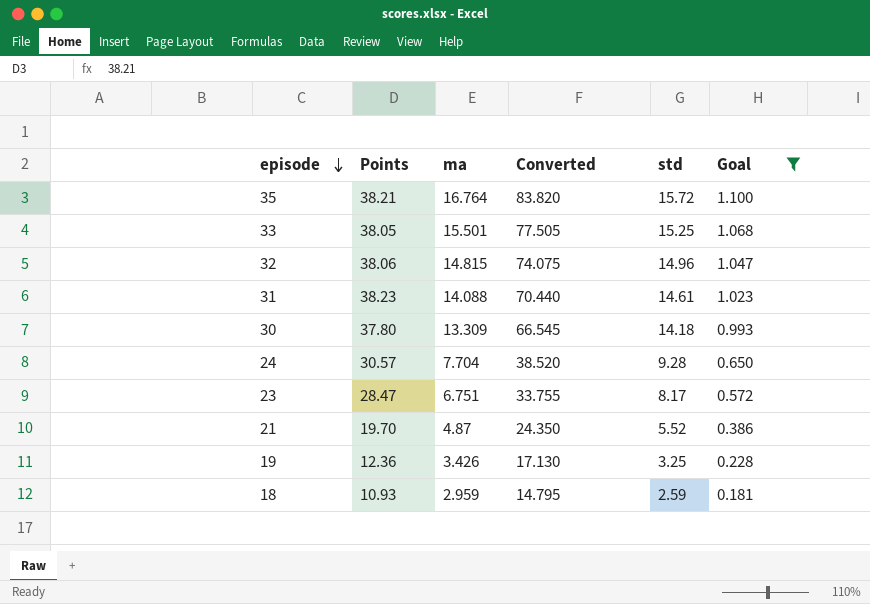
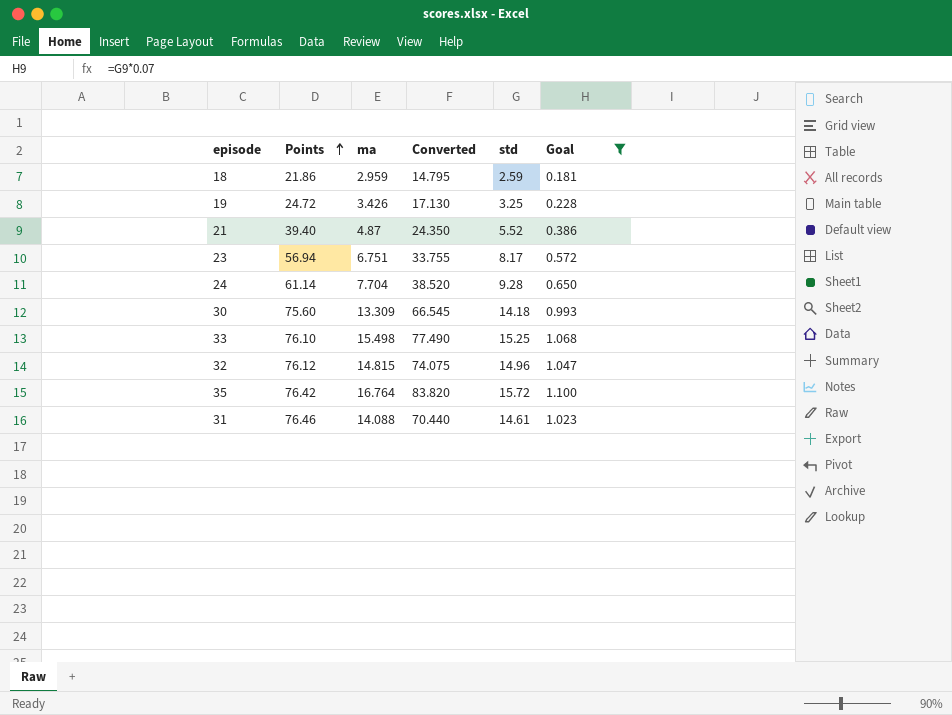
row order: episode descending -> Points ascending
18 | Points: 10.93 -> 21.86
19 | Points: 12.36 -> 24.72
21 | Points: 19.70 -> 39.40
23 | Points: 28.47 -> 56.94
24 | Points: 30.57 -> 61.14
30 | Points: 37.80 -> 75.60
33 | Points: 38.05 -> 76.10
33 | ma: 15.501 -> 15.498
33 | Converted: 77.505 -> 77.490
32 | Points: 38.06 -> 76.12
35 | Points: 38.21 -> 76.42
31 | Points: 38.23 -> 76.46

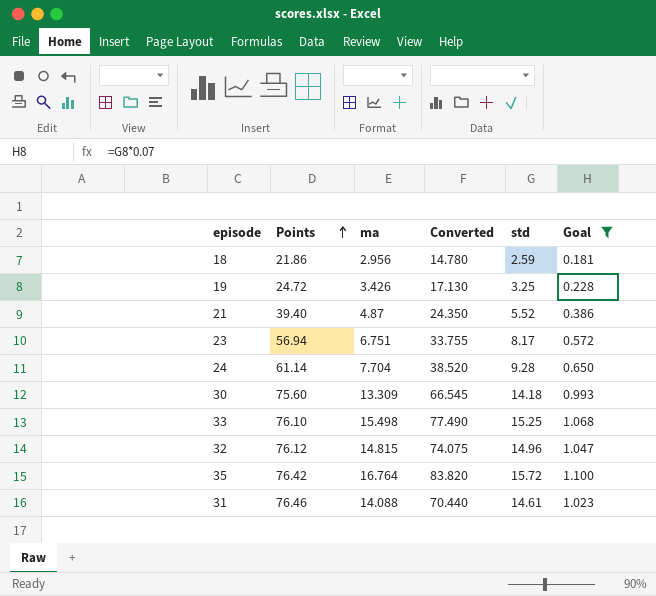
18 | ma: 2.959 -> 2.956
18 | Converted: 14.795 -> 14.780

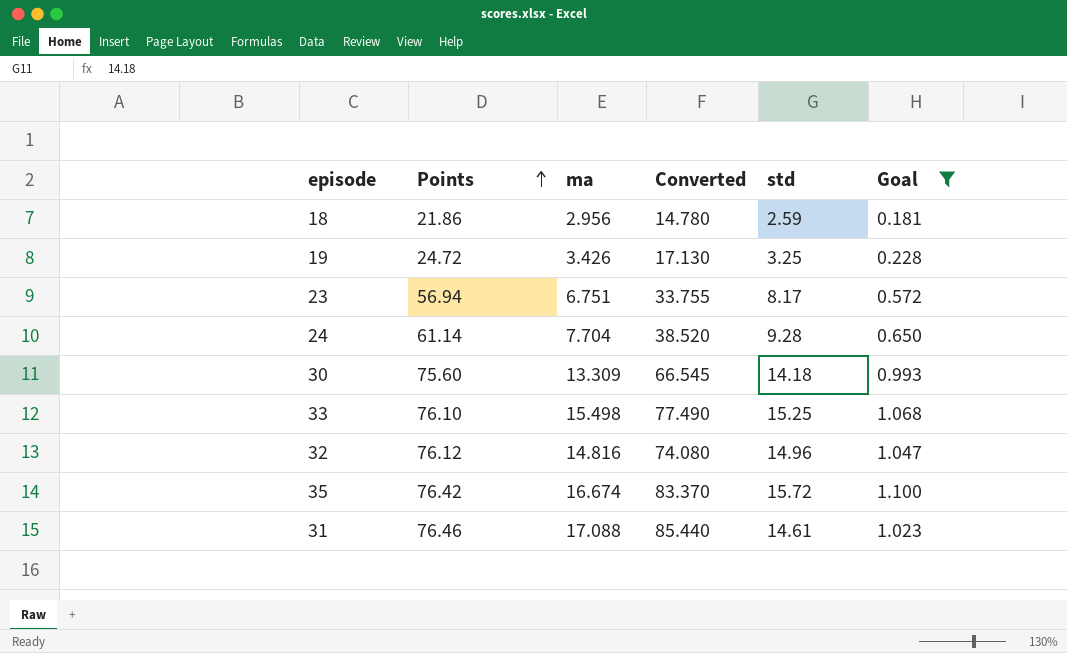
row 21: 39.40 | 4.87 | 24.350 | 5.52 | 0.386 -> none
32 | ma: 14.815 -> 14.816
32 | Converted: 74.075 -> 74.080
35 | ma: 16.764 -> 16.674
35 | Converted: 83.820 -> 83.370
31 | ma: 14.088 -> 17.088
31 | Converted: 70.440 -> 85.440

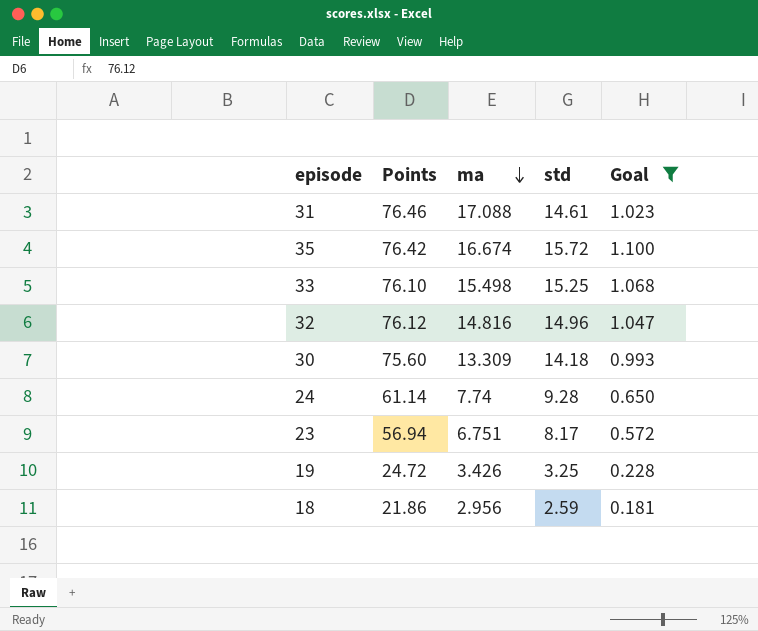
row order: Points ascending -> ma descending
column Converted | formula: [ma] * 5 -> none
24 | ma: 7.704 -> 7.74

